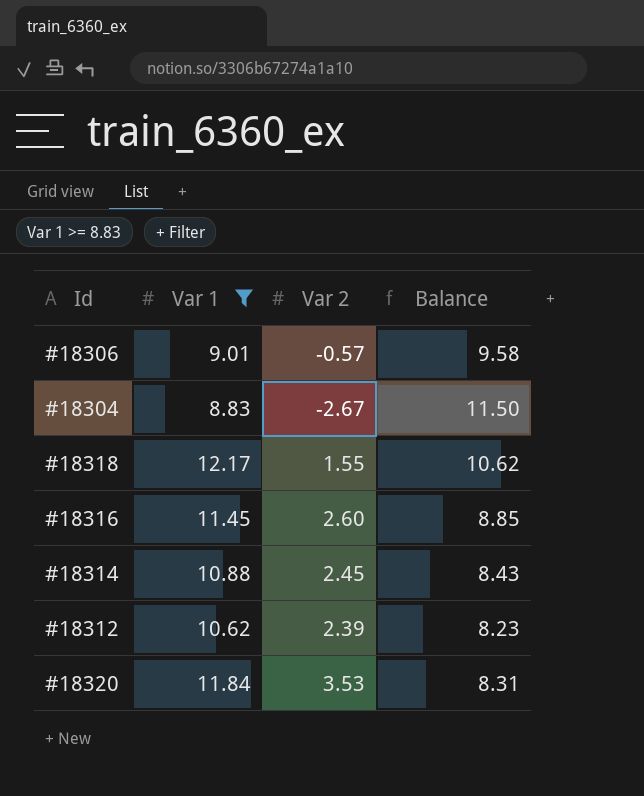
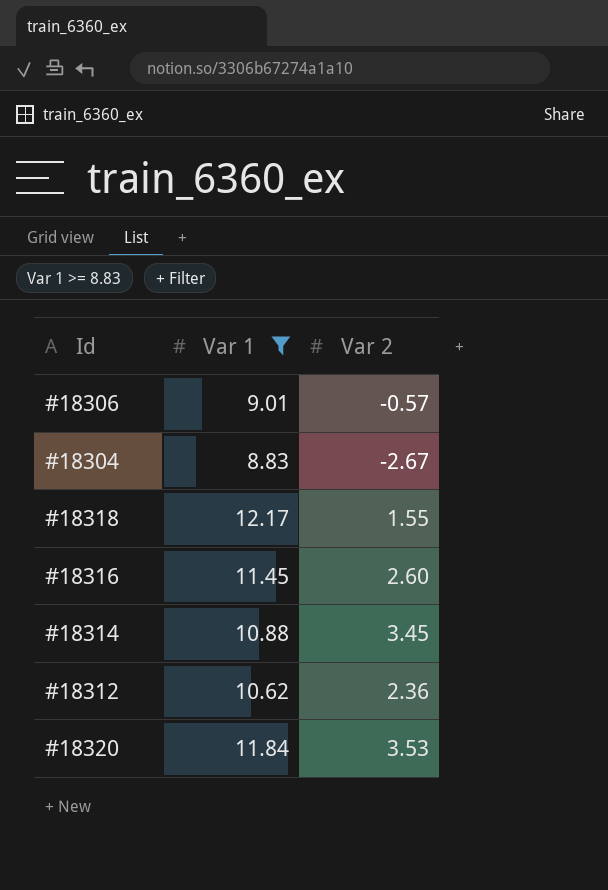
column Balance | formula: [Var 1] - [Var 2] -> none
#18314 | Var 2: 2.45 -> 3.45
#18312 | Var 2: 2.39 -> 2.36

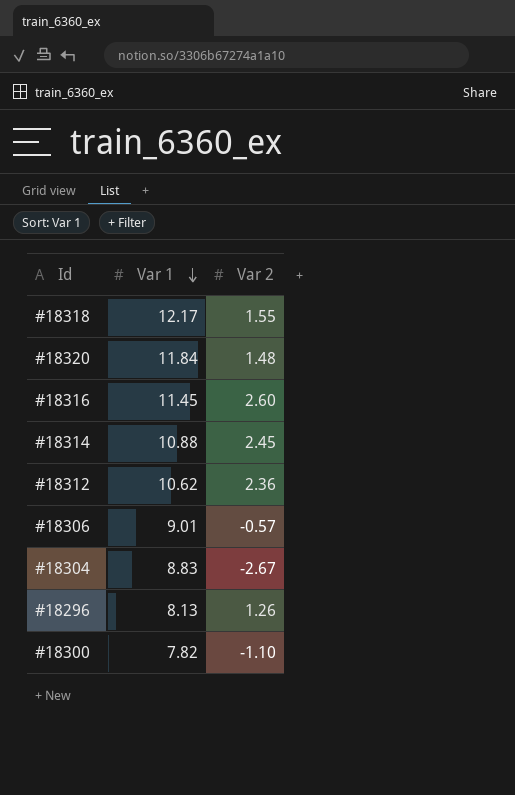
filter: Var 1 >= 8.83 -> none
row order: none -> Var 1 descending
#18320 | Var 2: 3.53 -> 1.48
#18314 | Var 2: 3.45 -> 2.45

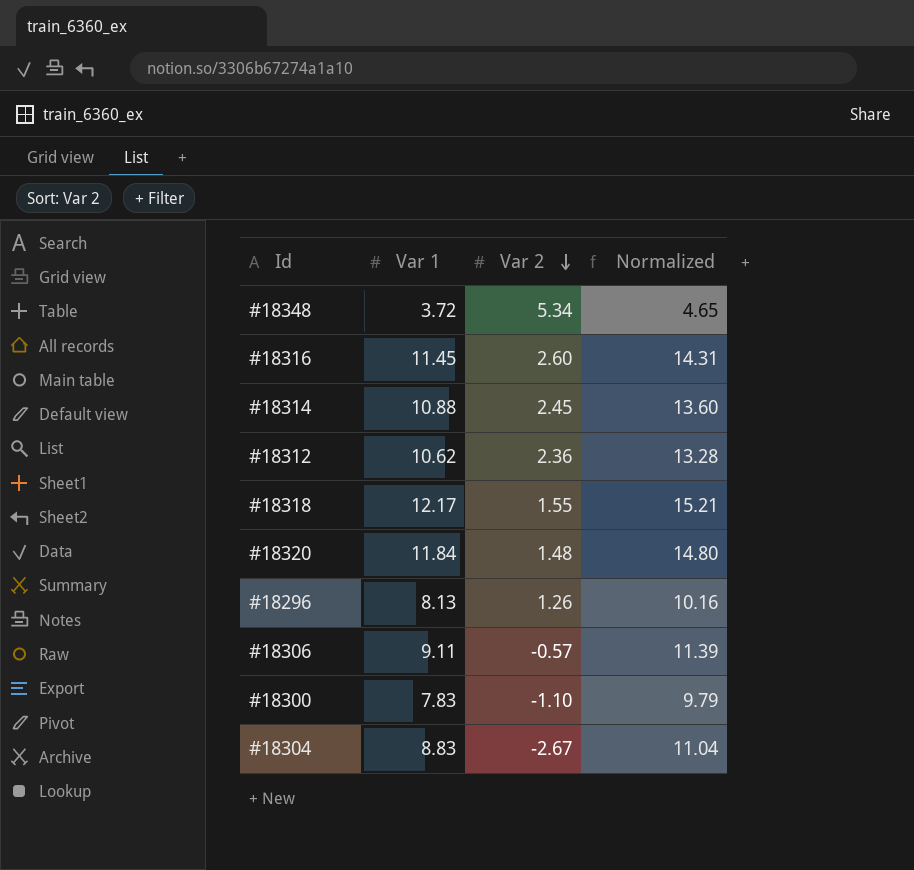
row order: Var 1 descending -> Var 2 descending
column Normalized | formula: none -> [Var 1] * 1.25
row #18348: none -> 3.72 | 5.34 | 4.65
#18306 | Var 1: 9.01 -> 9.11
#18300 | Var 1: 7.82 -> 7.83

